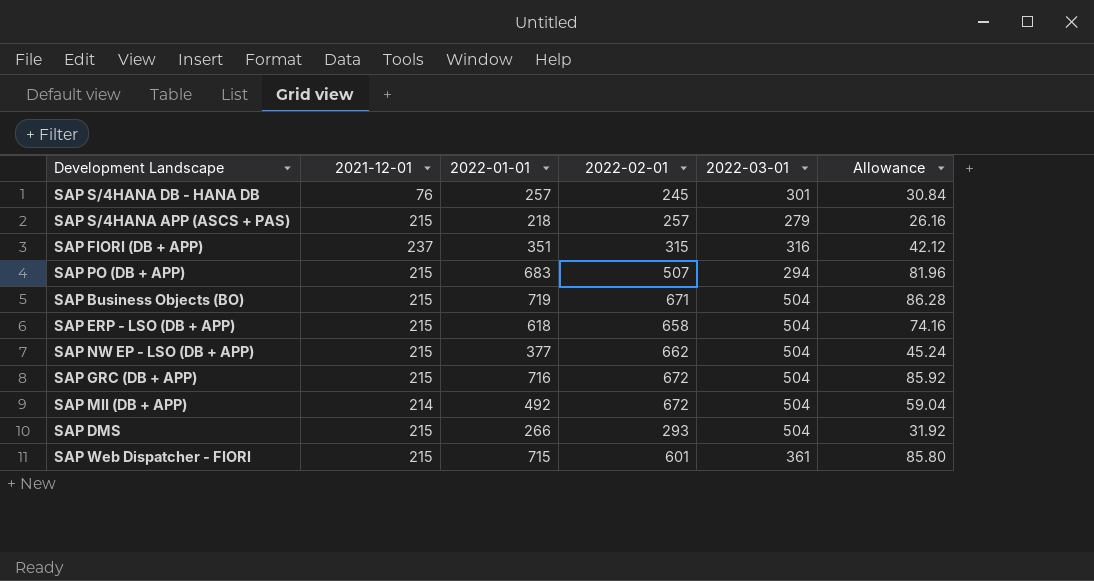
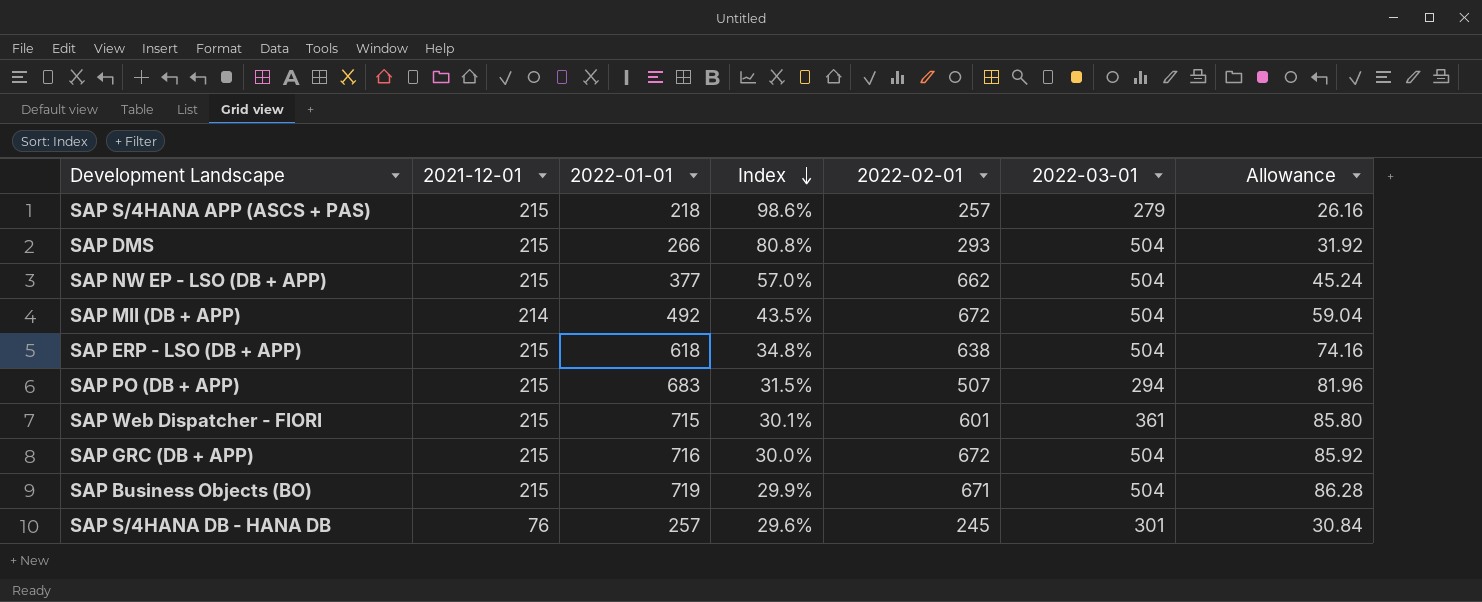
row order: none -> Index descending
column Index | formula: none -> [2021-12-01] / [2022-01-01]
row SAP FIORI (DB + APP): 237 | 351 | 315 | 316 | 42.12 -> none
SAP ERP - LSO (DB + APP) | 2022-02-01: 658 -> 638

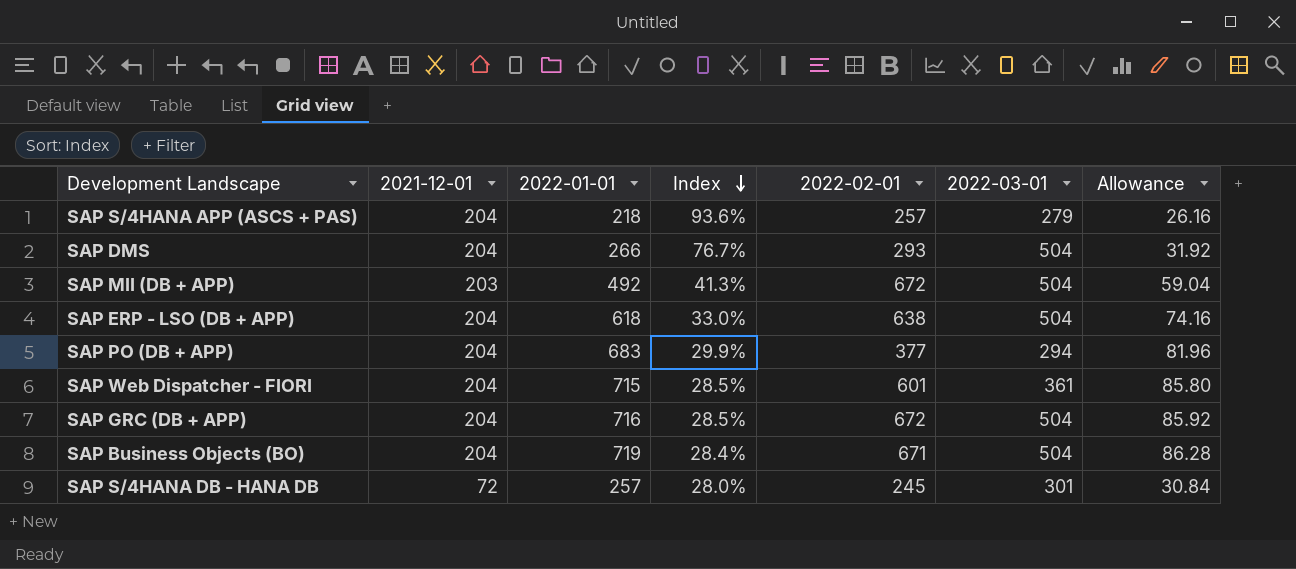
row SAP NW EP - LSO (DB + APP): 215 | 377 | 57.0% | 662 | 504 | 45.24 -> none
SAP S/4HANA APP (ASCS + PAS) | 2021-12-01: 215 -> 204
SAP S/4HANA APP (ASCS + PAS) | Index: 98.6% -> 93.6%
SAP DMS | 2021-12-01: 215 -> 204
SAP DMS | Index: 80.8% -> 76.7%
SAP MII (DB + APP) | 2021-12-01: 214 -> 203
SAP MII (DB + APP) | Index: 43.5% -> 41.3%
SAP ERP - LSO (DB + APP) | 2021-12-01: 215 -> 204
SAP ERP - LSO (DB + APP) | Index: 34.8% -> 33.0%
SAP PO (DB + APP) | 2021-12-01: 215 -> 204
SAP PO (DB + APP) | Index: 31.5% -> 29.9%
SAP PO (DB + APP) | 2022-02-01: 507 -> 377
SAP Web Dispatcher - FIORI | 2021-12-01: 215 -> 204
SAP Web Dispatcher - FIORI | Index: 30.1% -> 28.5%
SAP GRC (DB + APP) | 2021-12-01: 215 -> 204
SAP GRC (DB + APP) | Index: 30.0% -> 28.5%
SAP Business Objects (BO) | 2021-12-01: 215 -> 204
SAP Business Objects (BO) | Index: 29.9% -> 28.4%
SAP S/4HANA DB - HANA DB | 2021-12-01: 76 -> 72
SAP S/4HANA DB - HANA DB | Index: 29.6% -> 28.0%

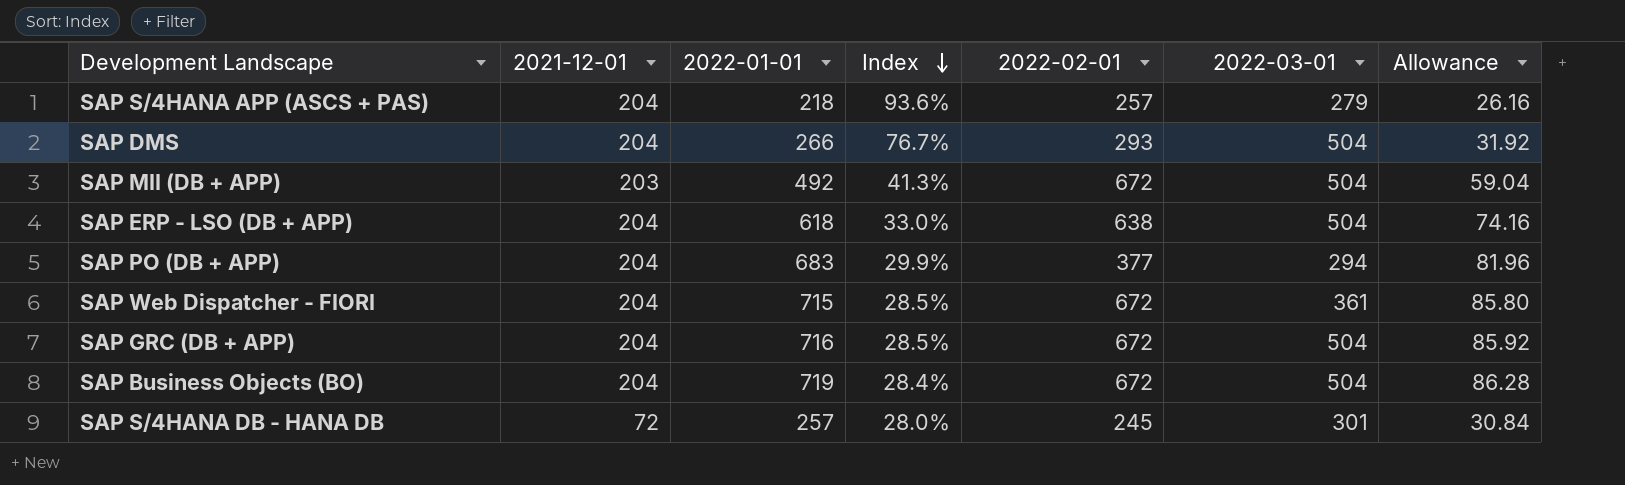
SAP Web Dispatcher - FIORI | 2022-02-01: 601 -> 672
SAP Business Objects (BO) | 2022-02-01: 671 -> 672

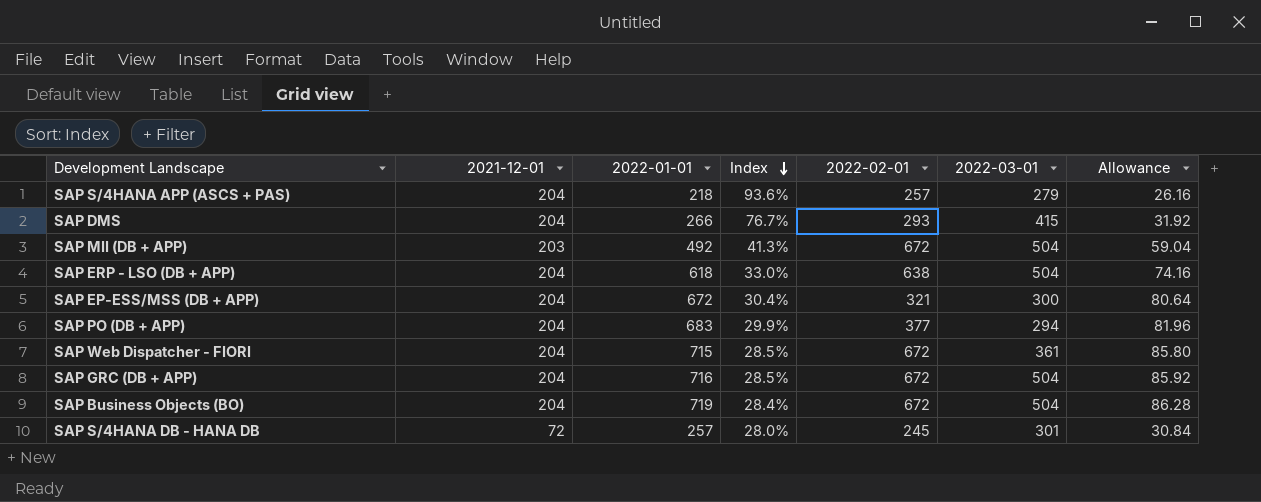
SAP DMS | 2022-03-01: 504 -> 415
row SAP EP-ESS/MSS (DB + APP): none -> 204 | 672 | 30.4% | 321 | 300 | 80.64

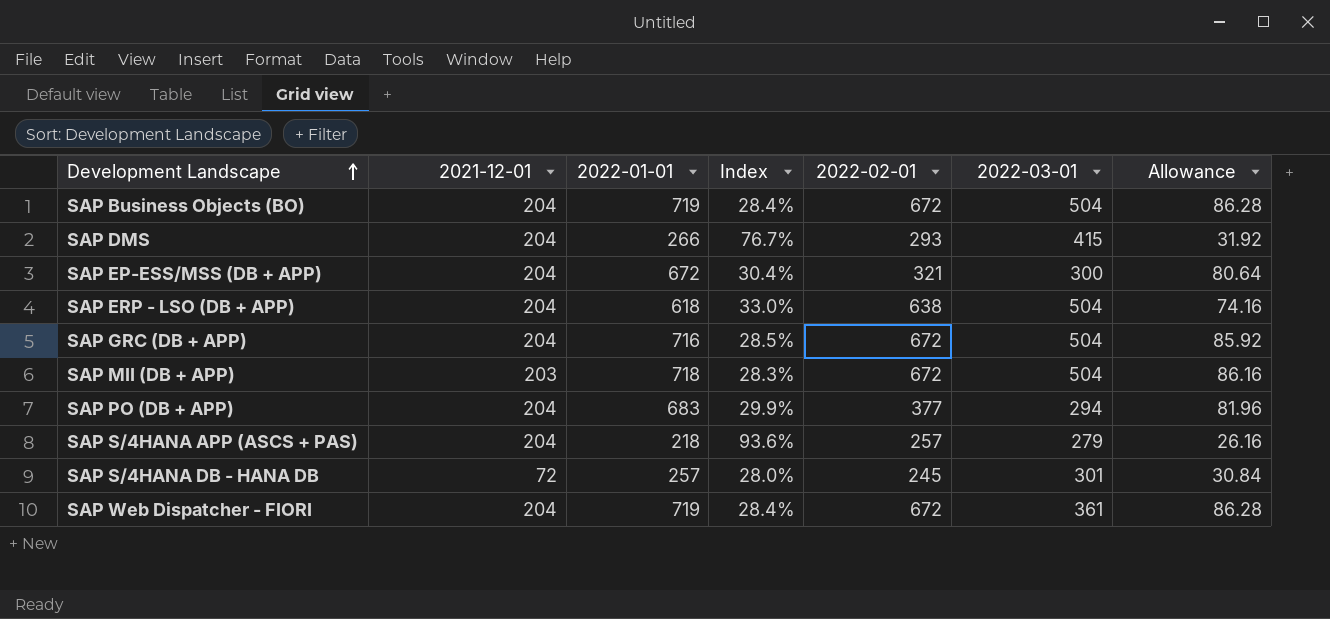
row order: Index descending -> Development Landscape ascending
SAP MII (DB + APP) | 2022-01-01: 492 -> 718
SAP MII (DB + APP) | Index: 41.3% -> 28.3%
SAP MII (DB + APP) | Allowance: 59.04 -> 86.16
SAP Web Dispatcher - FIORI | 2022-01-01: 715 -> 719
SAP Web Dispatcher - FIORI | Index: 28.5% -> 28.4%
SAP Web Dispatcher - FIORI | Allowance: 85.80 -> 86.28

